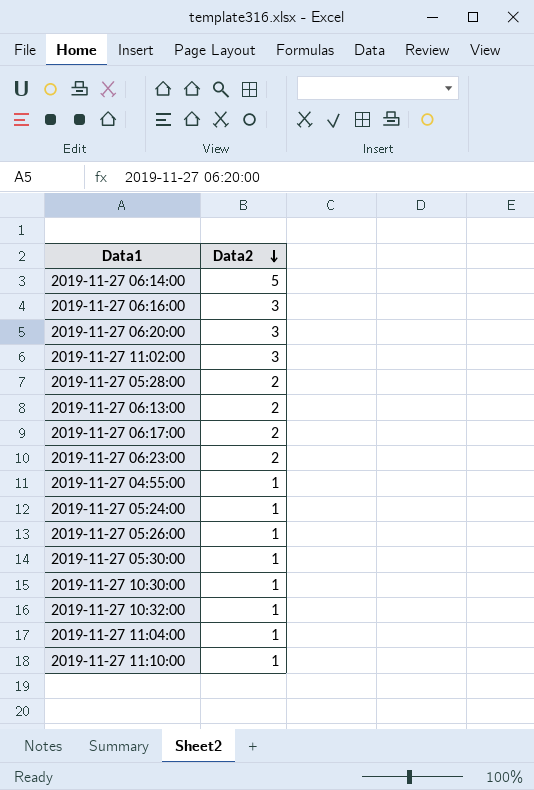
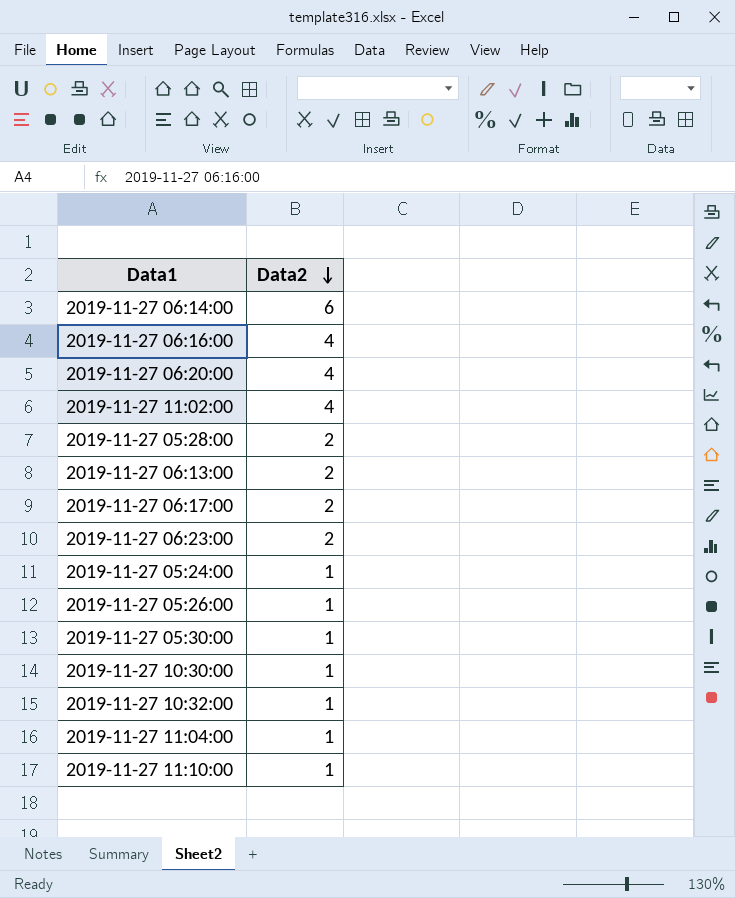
row 2019-11-27 04:55:00: 1 -> none
2019-11-27 06:14:00 | Data2: 5 -> 6
2019-11-27 06:16:00 | Data2: 3 -> 4
2019-11-27 06:20:00 | Data2: 3 -> 4
2019-11-27 11:02:00 | Data2: 3 -> 4

